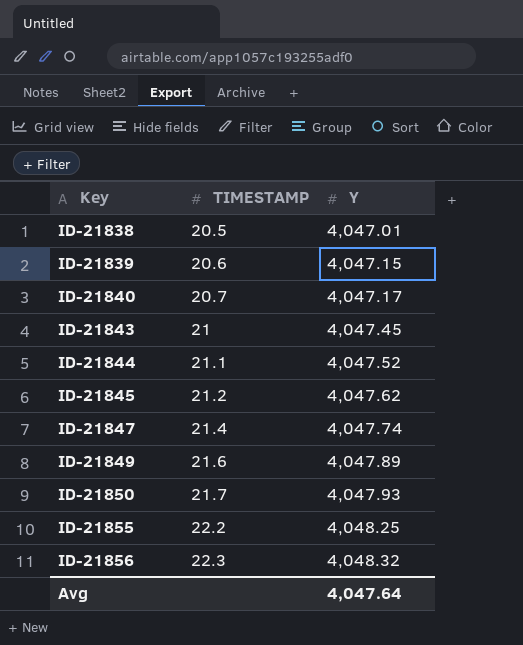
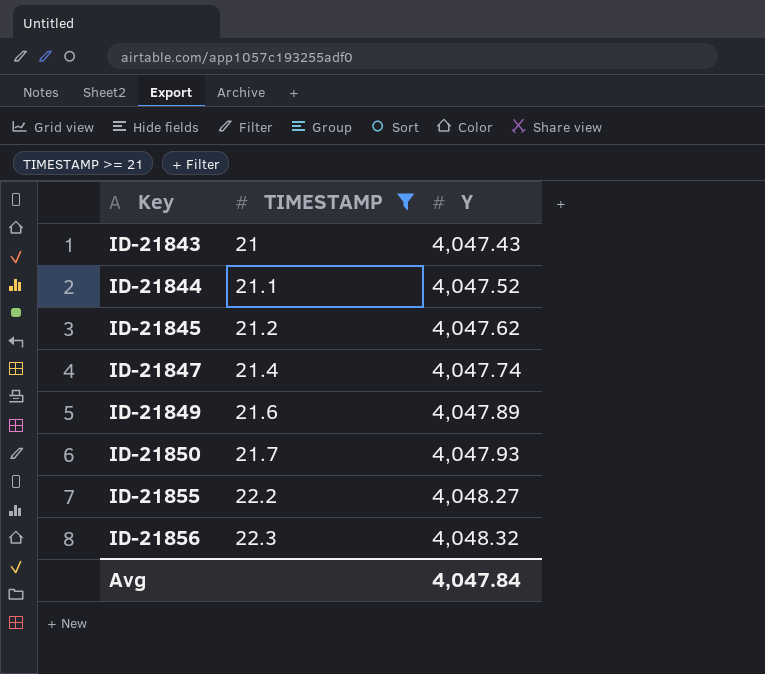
filter: none -> TIMESTAMP >= 21
ID-21843 | Y: 4,047.45 -> 4,047.43
ID-21855 | Y: 4,048.25 -> 4,048.27
Avg | Y: 4,047.64 -> 4,047.84

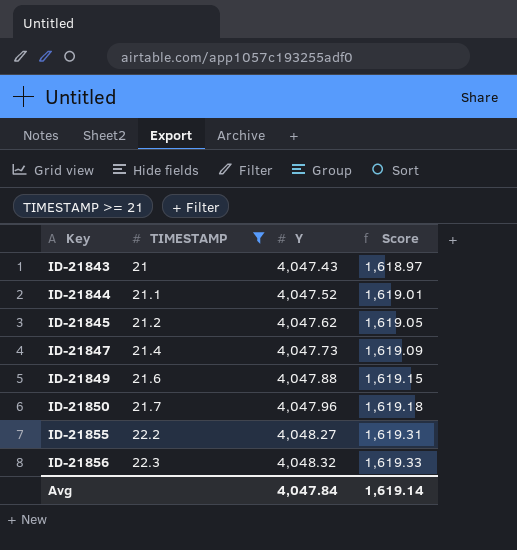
column Score | formula: none -> [Y] * 0.4
ID-21847 | Y: 4,047.74 -> 4,047.73
ID-21849 | Y: 4,047.89 -> 4,047.88
ID-21850 | Y: 4,047.93 -> 4,047.96

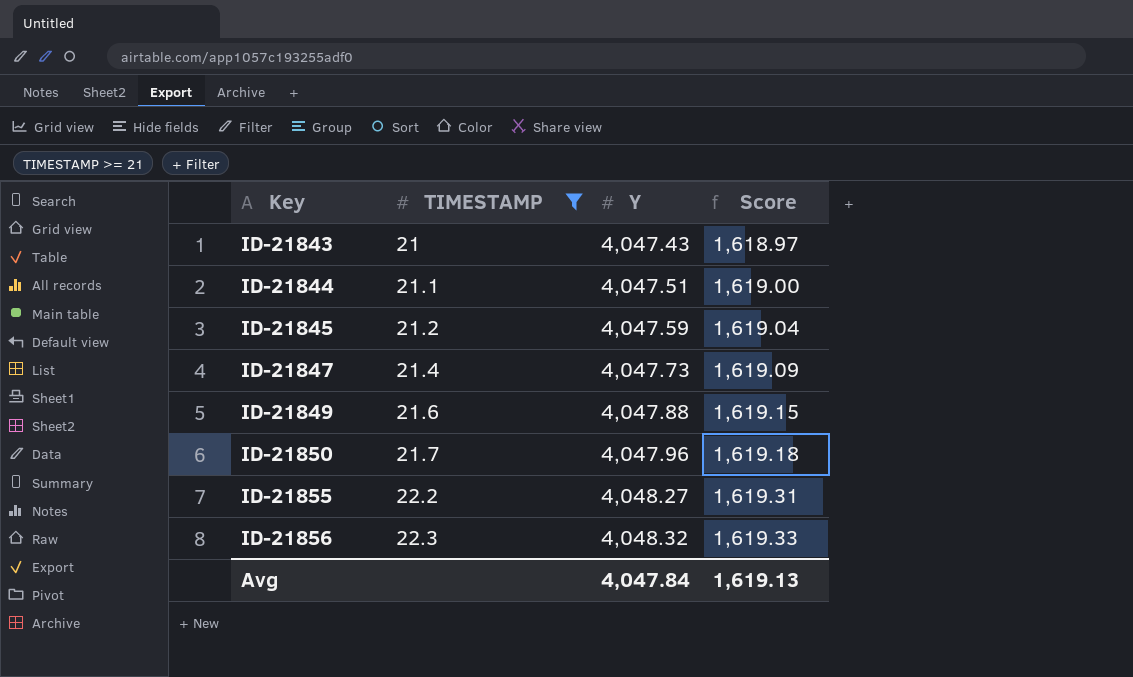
ID-21844 | Y: 4,047.52 -> 4,047.51
ID-21844 | Score: 1,619.01 -> 1,619.00
ID-21845 | Y: 4,047.62 -> 4,047.59
ID-21845 | Score: 1,619.05 -> 1,619.04
Avg | Score: 1,619.14 -> 1,619.13

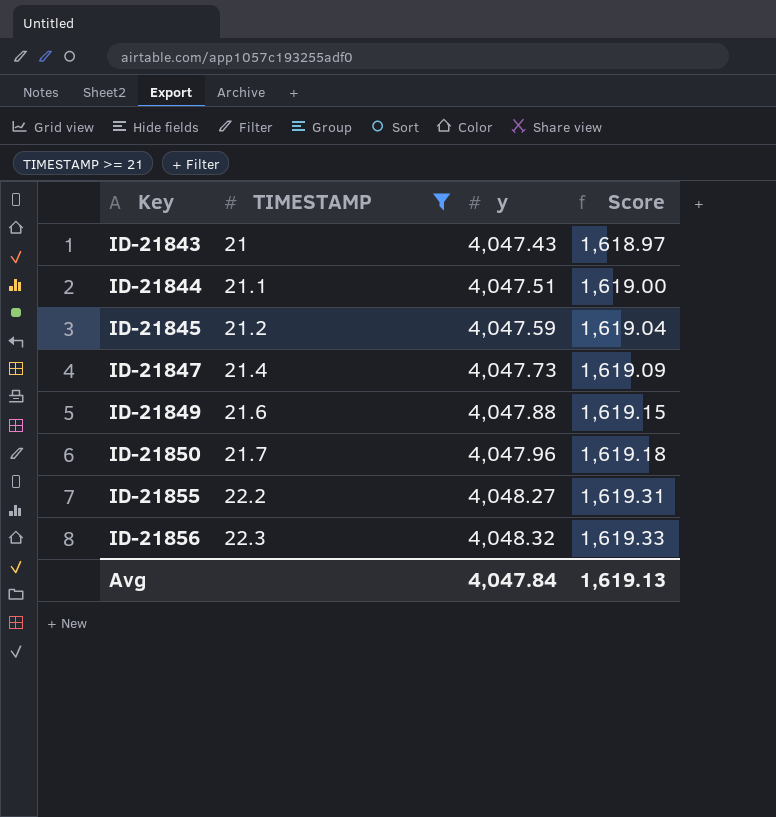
column name: Y -> y

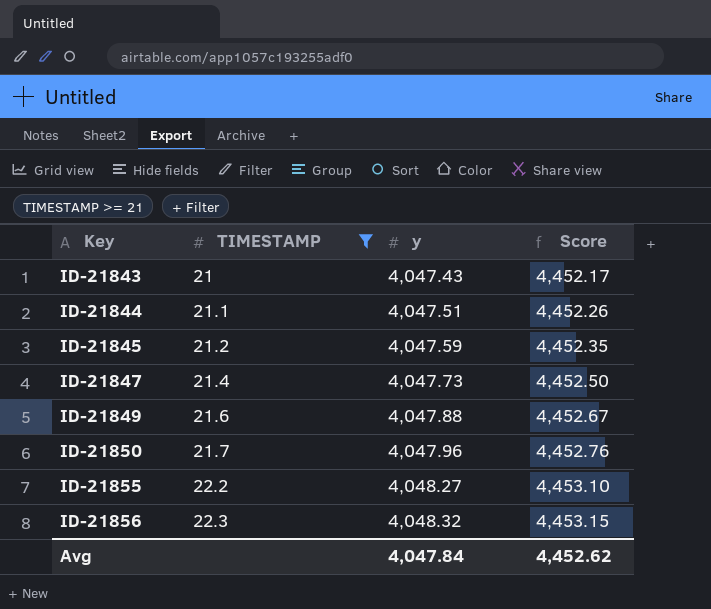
column Score | formula: [y] * 0.4 -> [y] * 1.1
Avg | Score: 1,619.13 -> 4,452.62

